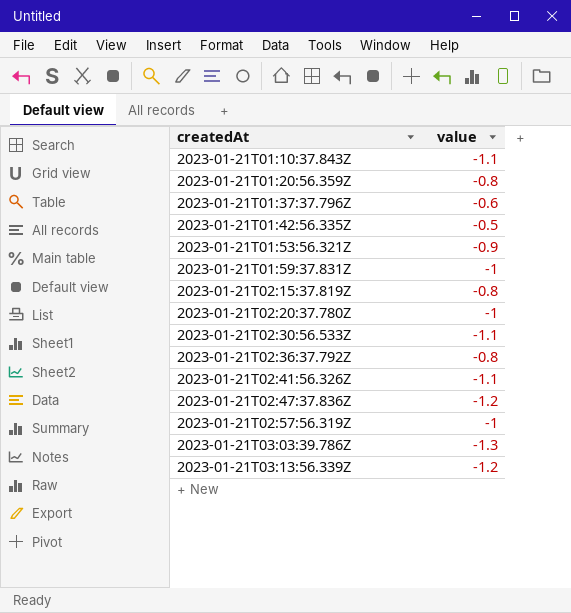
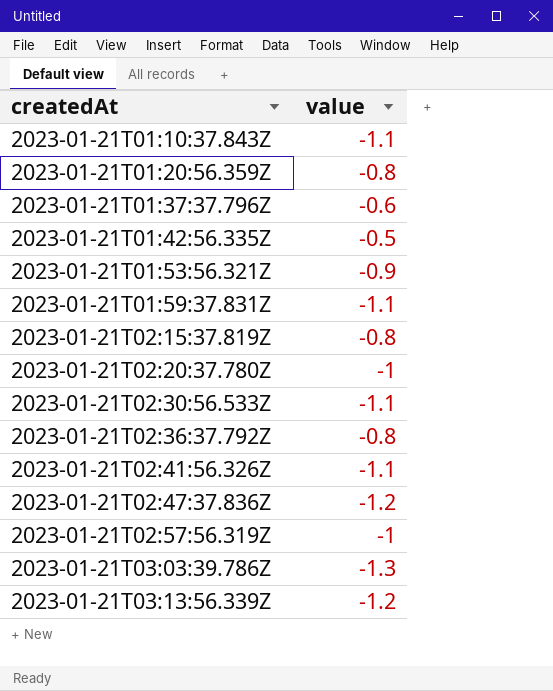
2023-01-21T01:59:37.831Z | value: -1 -> -1.1

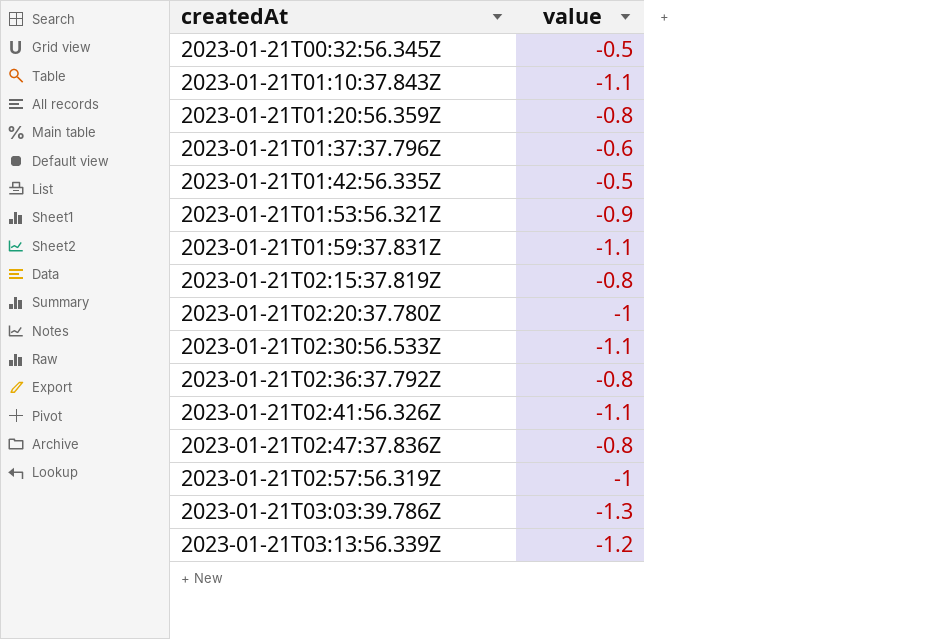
row 2023-01-21T00:32:56.345Z: none -> -0.5
2023-01-21T02:47:37.836Z | value: -1.2 -> -0.8

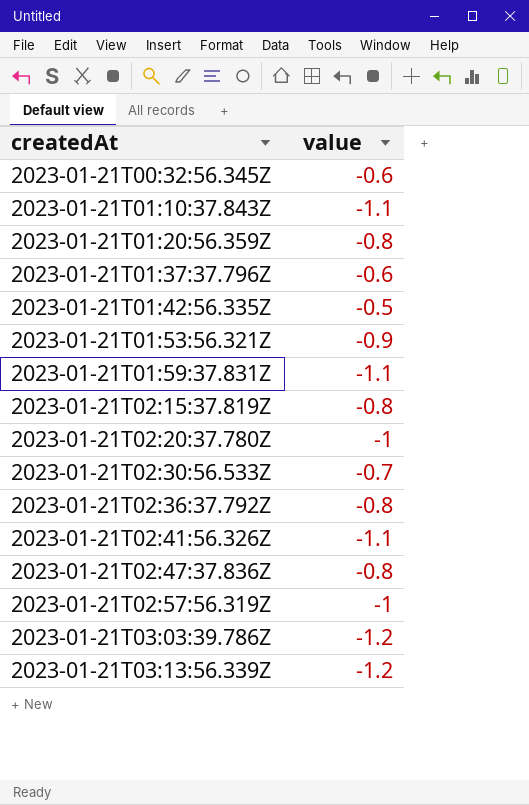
2023-01-21T00:32:56.345Z | value: -0.5 -> -0.6
2023-01-21T02:30:56.533Z | value: -1.1 -> -0.7
2023-01-21T03:03:39.786Z | value: -1.3 -> -1.2

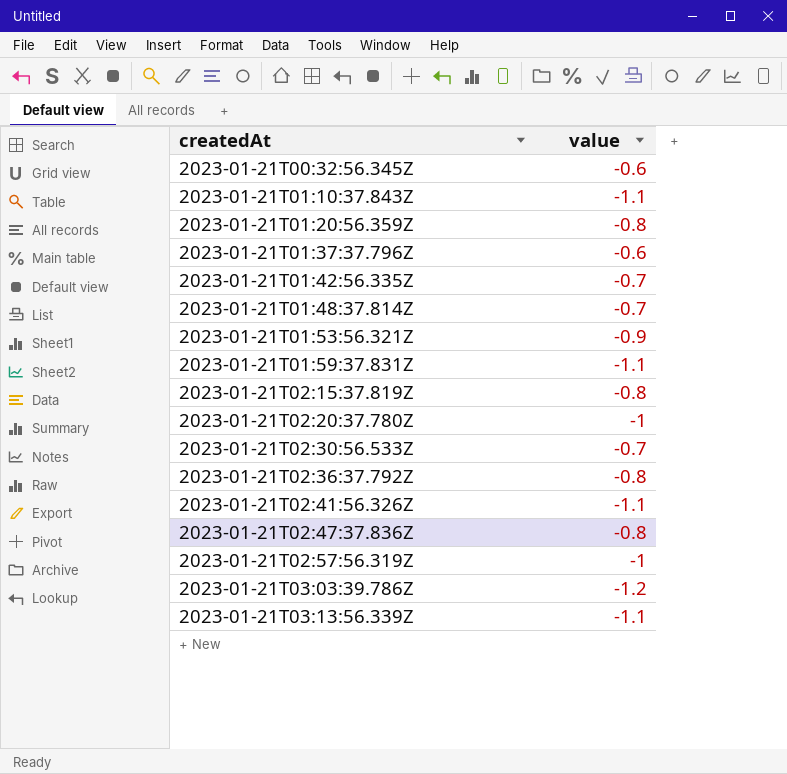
2023-01-21T01:42:56.335Z | value: -0.5 -> -0.7
row 2023-01-21T01:48:37.814Z: none -> -0.7
2023-01-21T03:13:56.339Z | value: -1.2 -> -1.1

